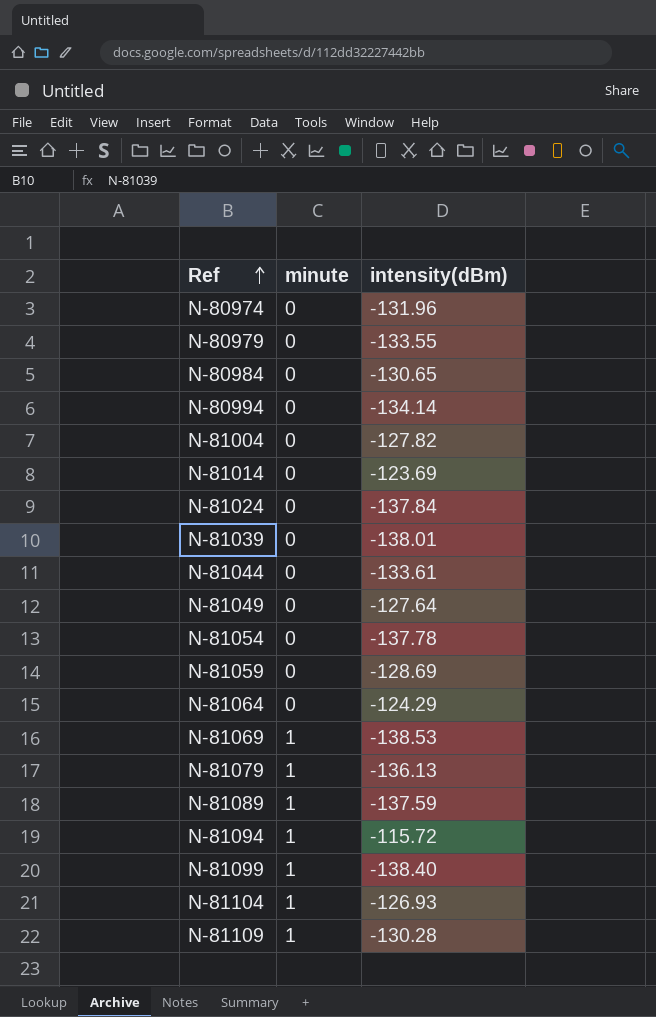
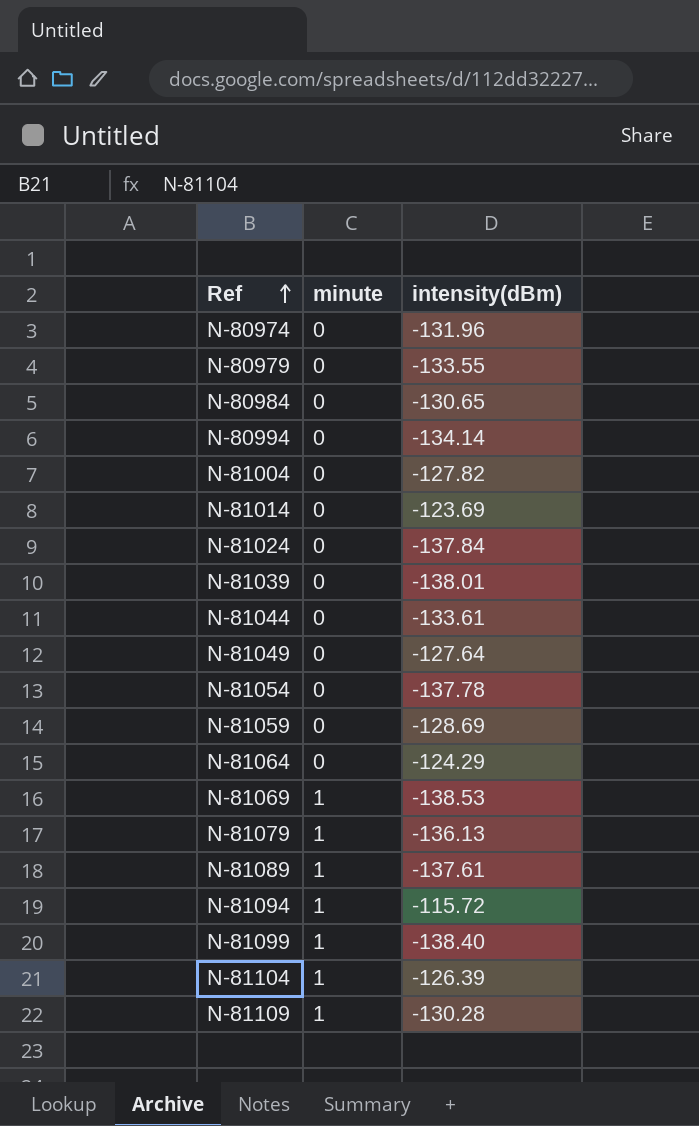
N-81089 | intensity(dBm): -137.59 -> -137.61
N-81104 | intensity(dBm): -126.93 -> -126.39

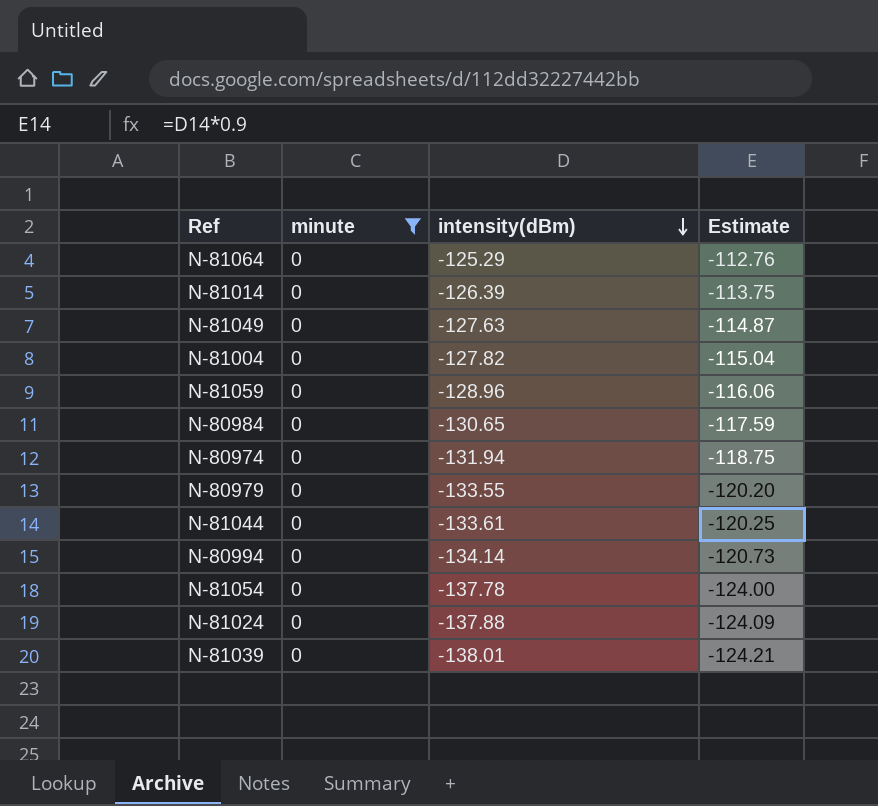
filter: none -> minute = 0
row order: Ref ascending -> intensity(dBm) descending
column Estimate | formula: none -> [intensity(dBm)] * 0.9
N-81064 | intensity(dBm): -124.29 -> -125.29
N-81014 | intensity(dBm): -123.69 -> -126.39
N-81049 | intensity(dBm): -127.64 -> -127.63
N-81059 | intensity(dBm): -128.69 -> -128.96
N-80974 | intensity(dBm): -131.96 -> -131.94
N-81024 | intensity(dBm): -137.84 -> -137.88

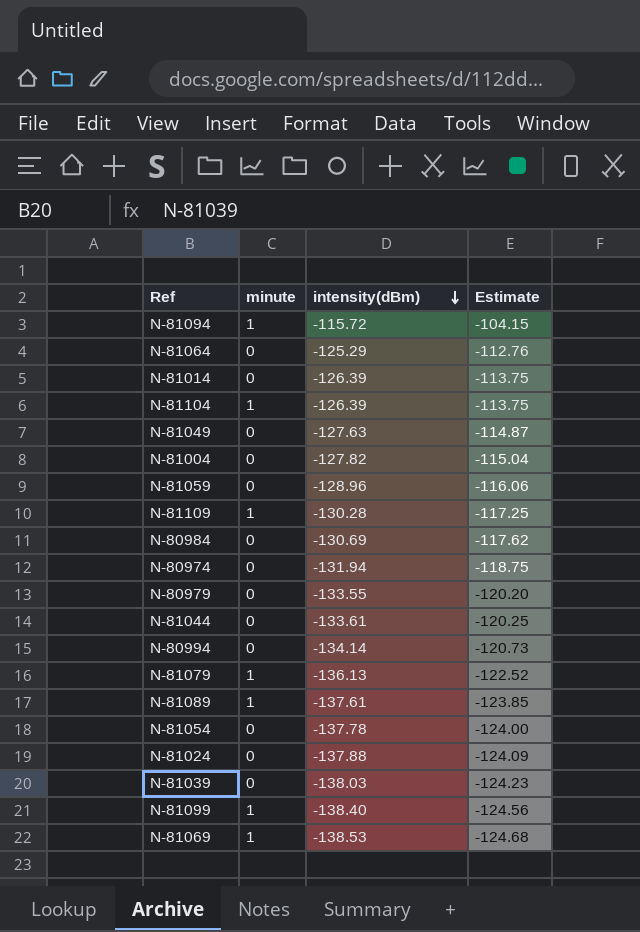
filter: minute = 0 -> none
N-80984 | intensity(dBm): -130.65 -> -130.69
N-80984 | Estimate: -117.59 -> -117.62
N-81039 | intensity(dBm): -138.01 -> -138.03
N-81039 | Estimate: -124.21 -> -124.23

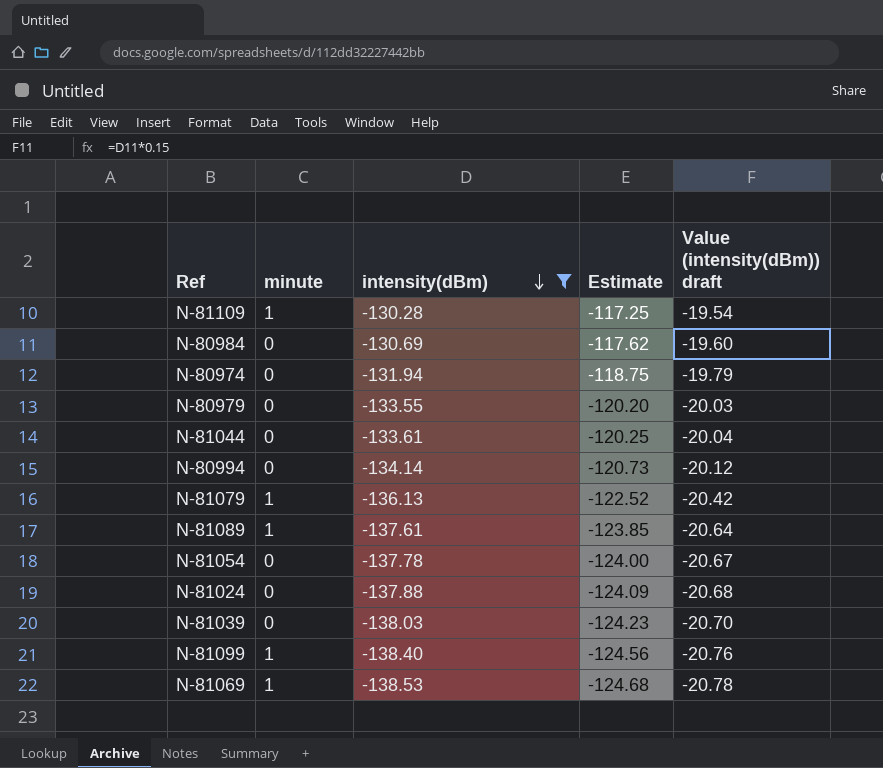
filter: none -> intensity(dBm) <= -130.28
column Value (intensity(dBm)) draft | formula: none -> [intensity(dBm)] * 0.15

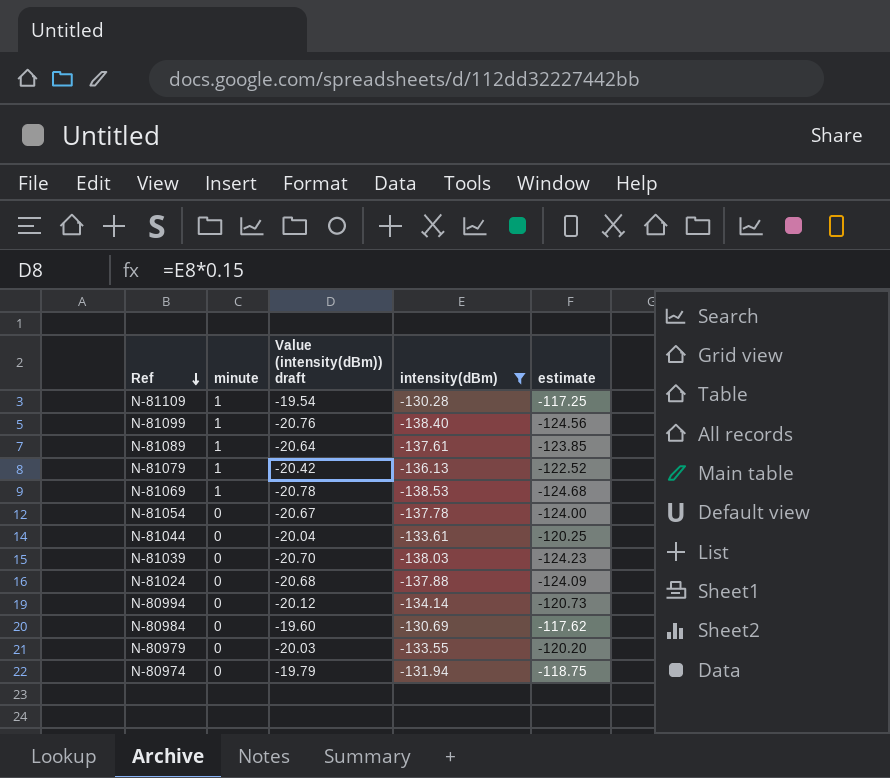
row order: intensity(dBm) descending -> Ref descending
column Value (intensity(dBm)) draft | position: 5 -> 3
column name: Estimate -> estimate

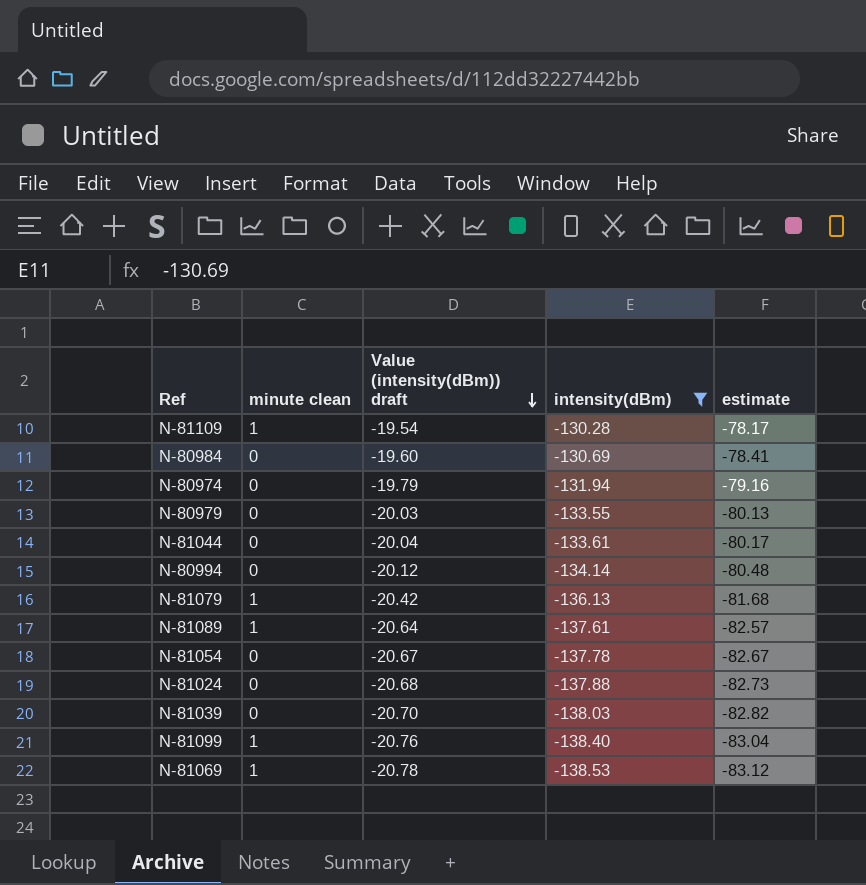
row order: Ref descending -> Value (intensity(dBm)) draft descending
column name: minute -> minute clean
column estimate | formula: [intensity(dBm)] * 0.9 -> [intensity(dBm)] * 0.6

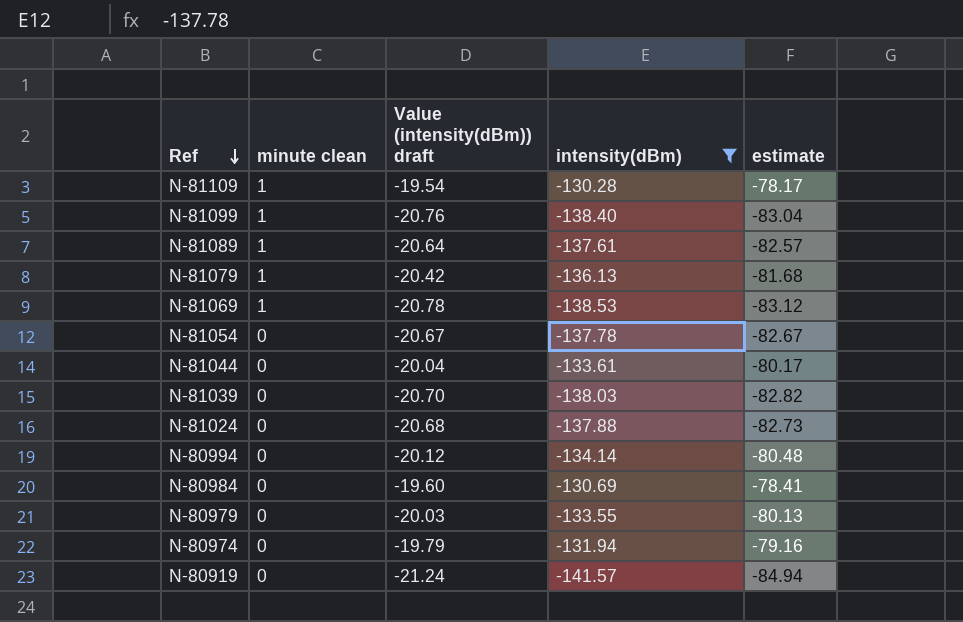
row order: Value (intensity(dBm)) draft descending -> Ref descending
row N-80919: none -> 0 | -21.24 | -141.57 | -84.94

